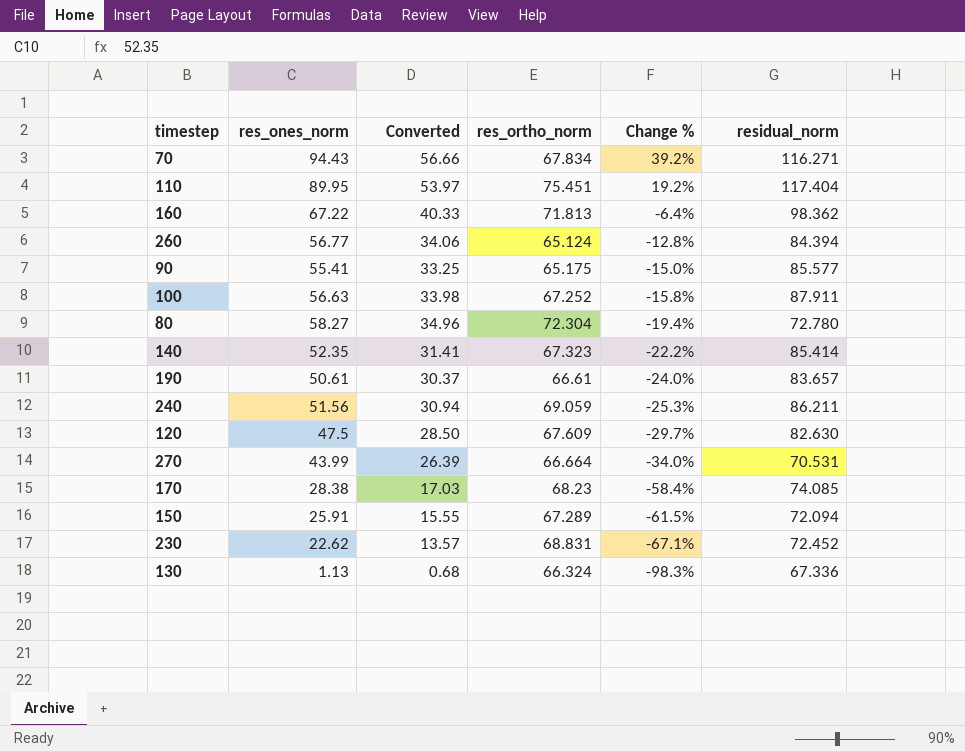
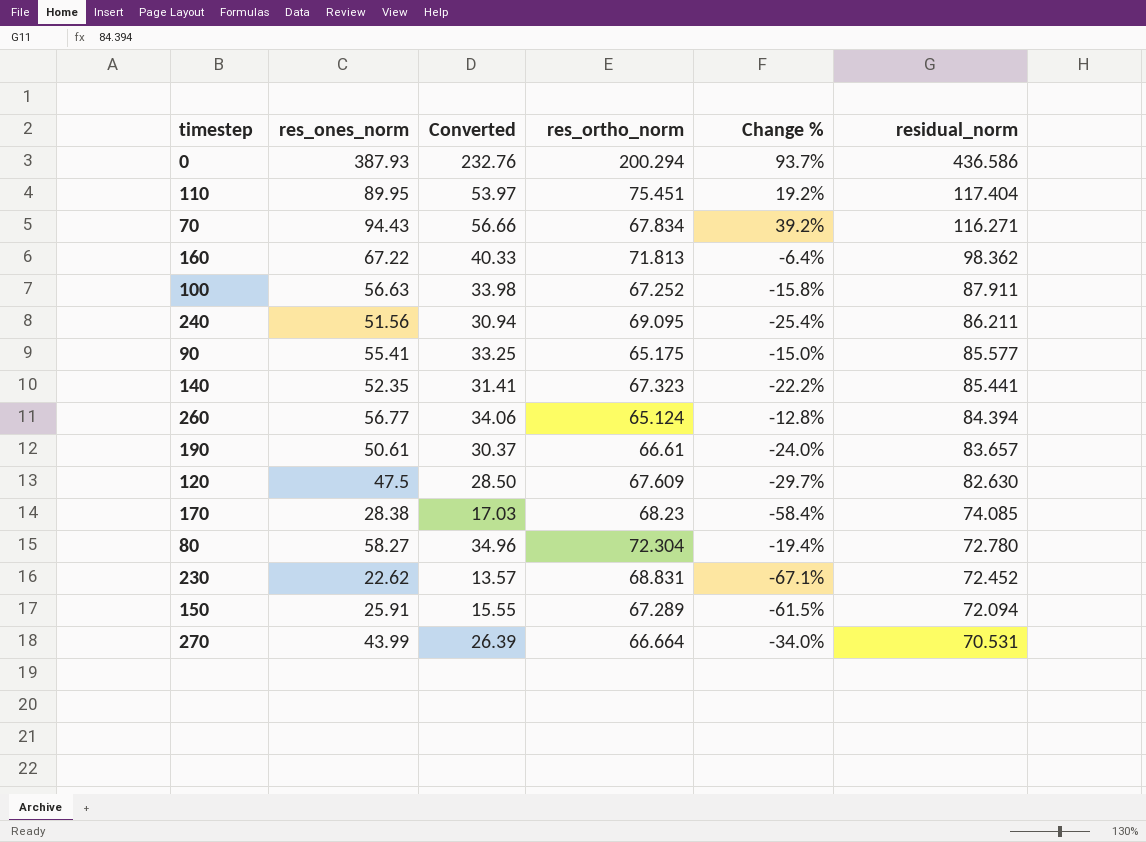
row order: Change % descending -> residual_norm descending
row 130: 1.13 | 0.68 | 66.324 | -98.3% | 67.336 -> none
row 0: none -> 387.93 | 232.76 | 200.294 | 93.7% | 436.586
240 | res_ortho_norm: 69.059 -> 69.095
240 | Change %: -25.3% -> -25.4%
140 | residual_norm: 85.414 -> 85.441

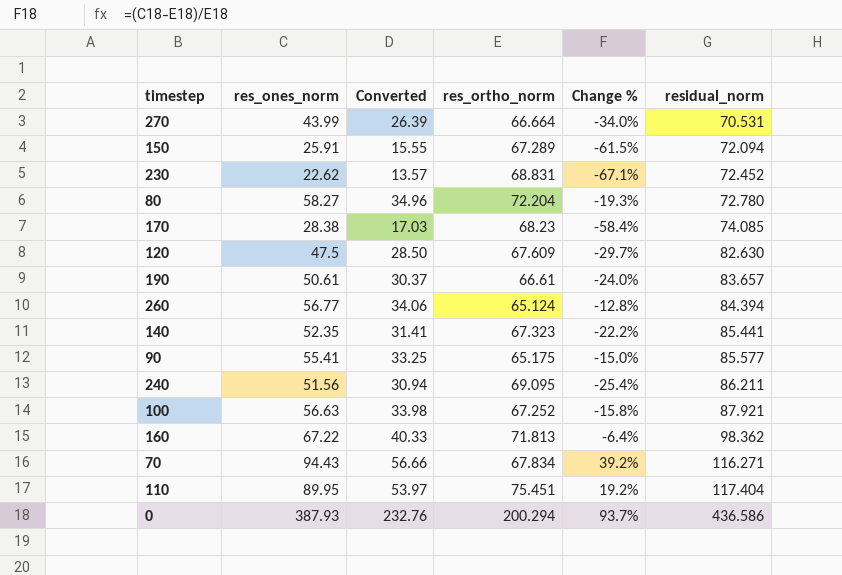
row order: residual_norm descending -> residual_norm ascending
80 | res_ortho_norm: 72.304 -> 72.204
80 | Change %: -19.4% -> -19.3%
100 | residual_norm: 87.911 -> 87.921

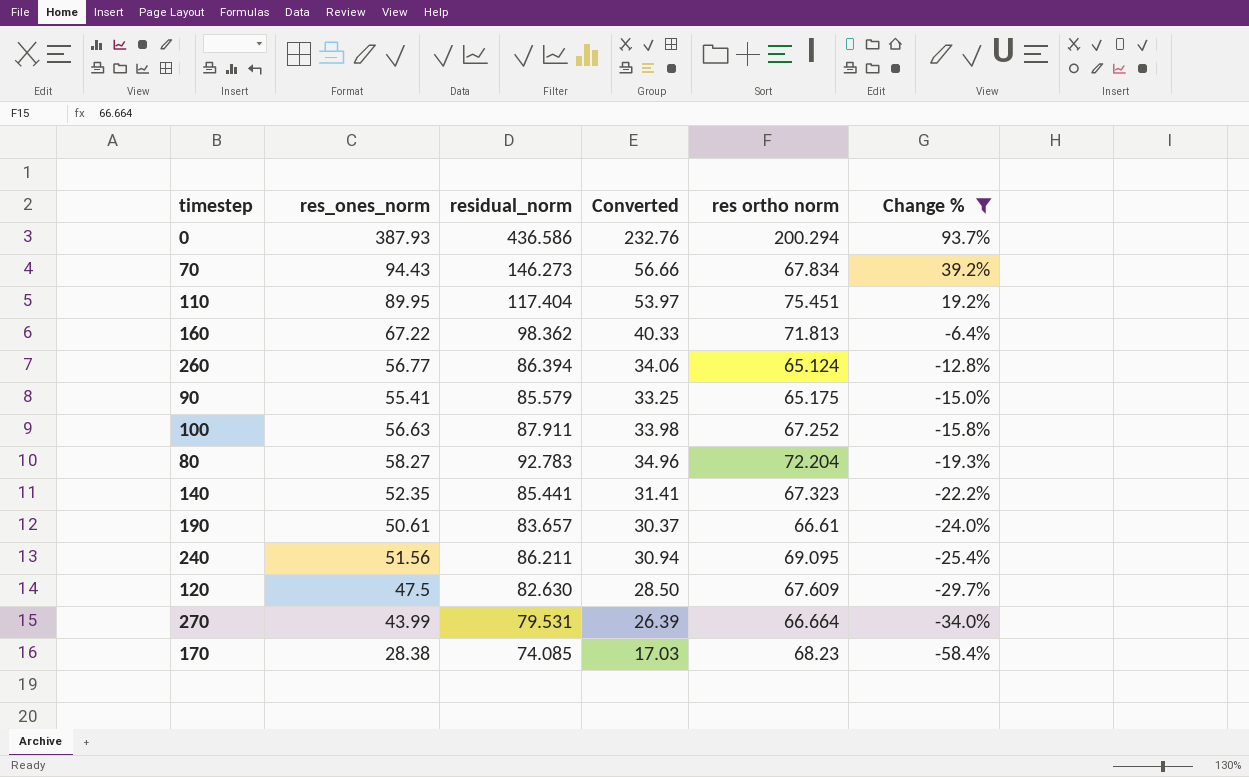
filter: none -> Change % >= -58.4%
row order: residual_norm ascending -> Change % descending
column residual_norm | position: 6 -> 3
column name: res_ortho_norm -> res ortho norm
70 | residual_norm: 116.271 -> 146.273
260 | residual_norm: 84.394 -> 86.394
90 | residual_norm: 85.577 -> 85.579
100 | residual_norm: 87.921 -> 87.911
80 | residual_norm: 72.780 -> 92.783
270 | residual_norm: 70.531 -> 79.531

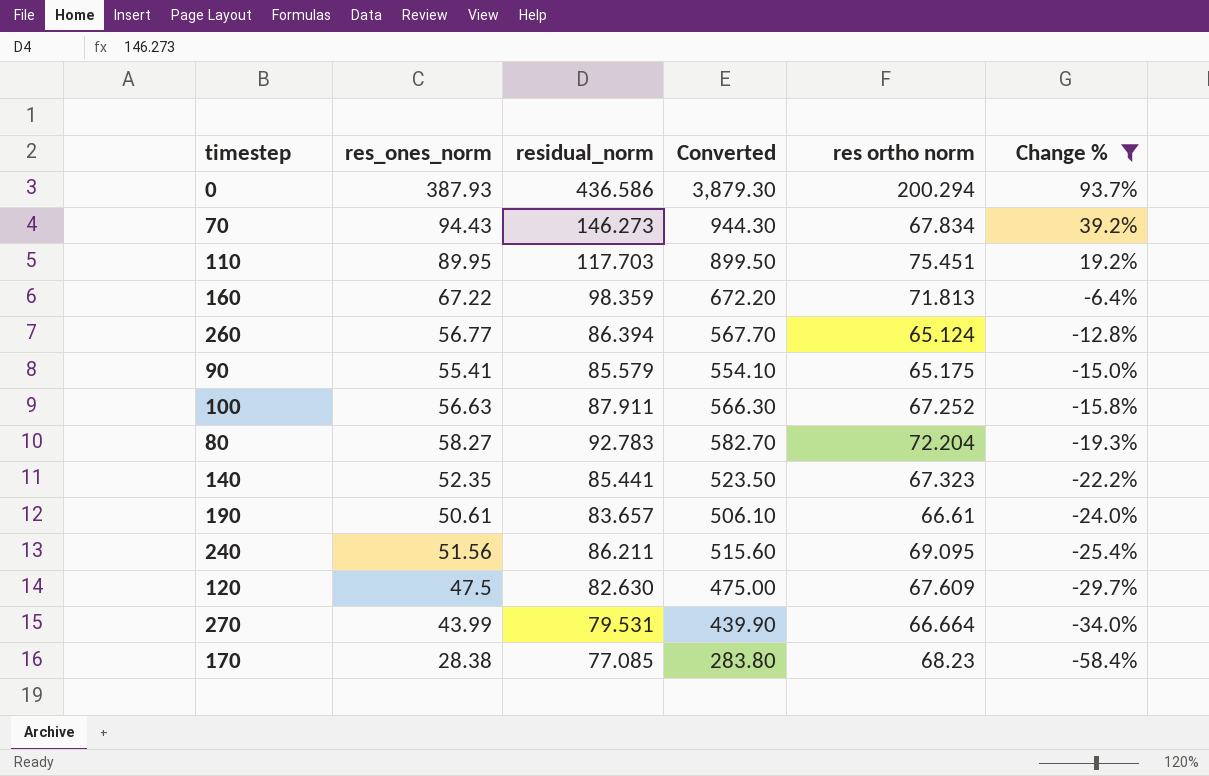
column Converted | formula: [res_ones_norm] * 0.6 -> [res_ones_norm] * 10
110 | residual_norm: 117.404 -> 117.703
160 | residual_norm: 98.362 -> 98.359
170 | residual_norm: 74.085 -> 77.085

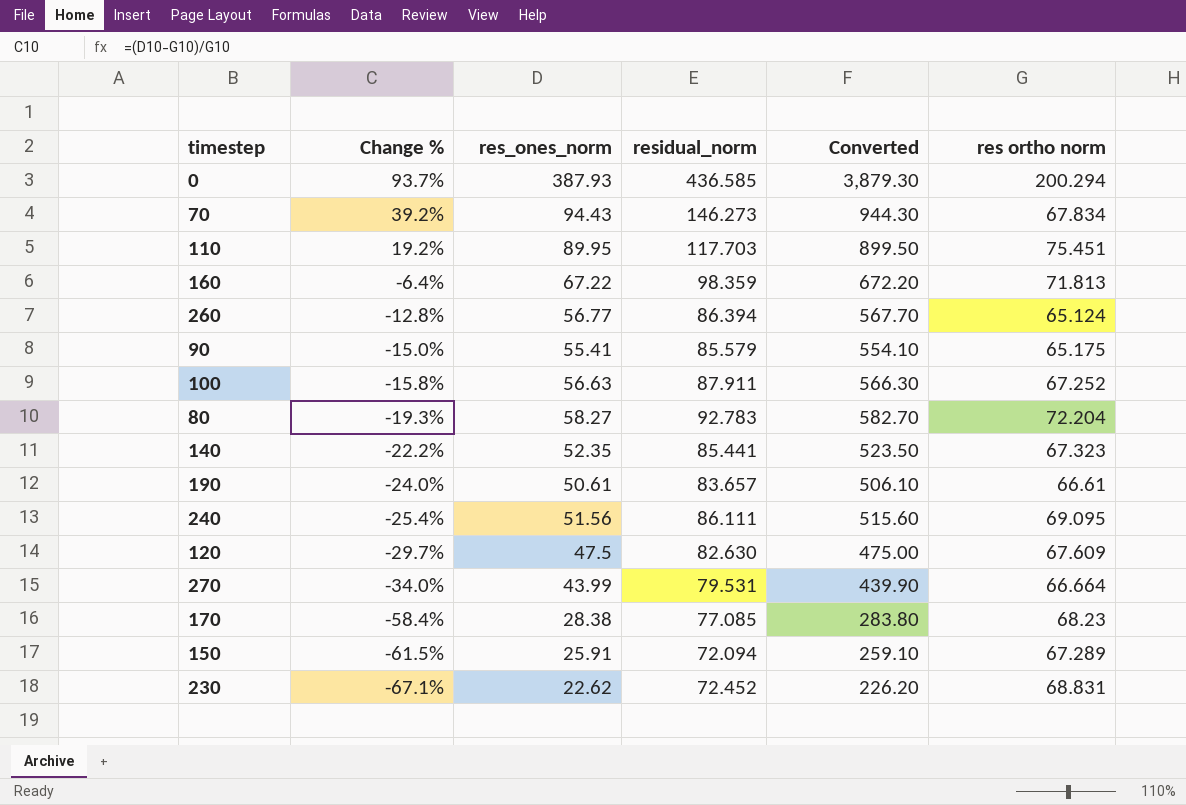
filter: Change % >= -58.4% -> none
column Change % | position: 6 -> 2
0 | residual_norm: 436.586 -> 436.585
240 | residual_norm: 86.211 -> 86.111

